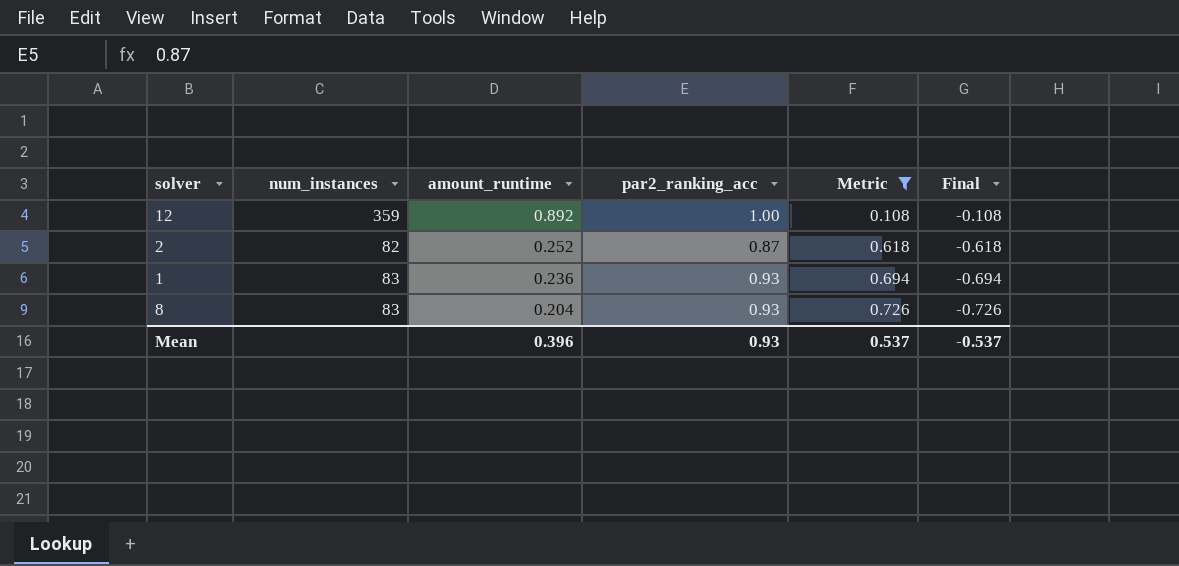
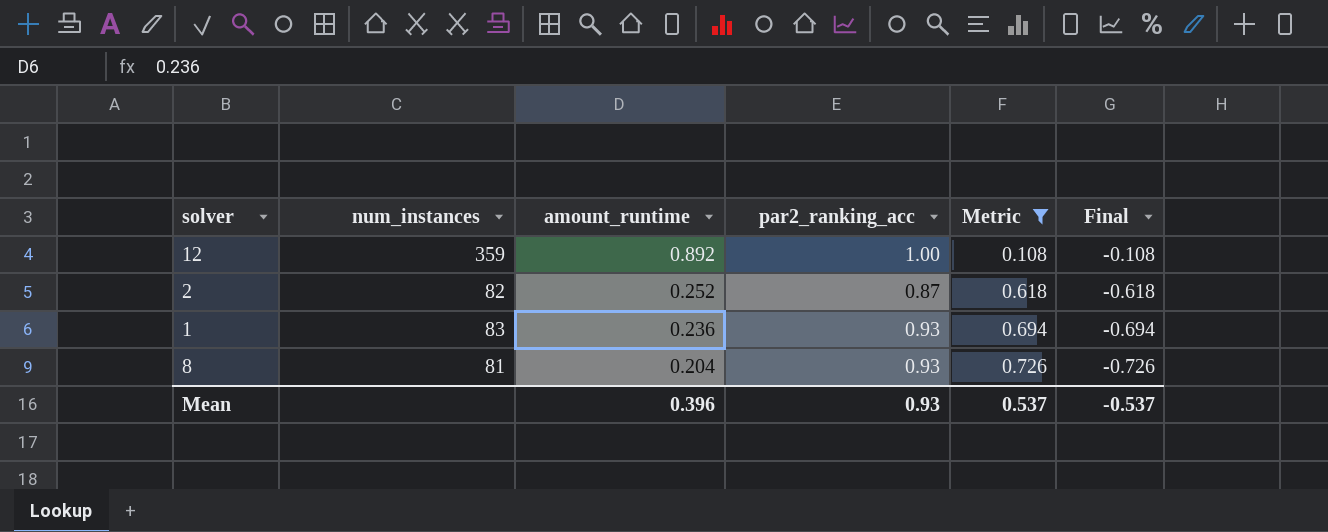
8 | num_instances: 83 -> 81

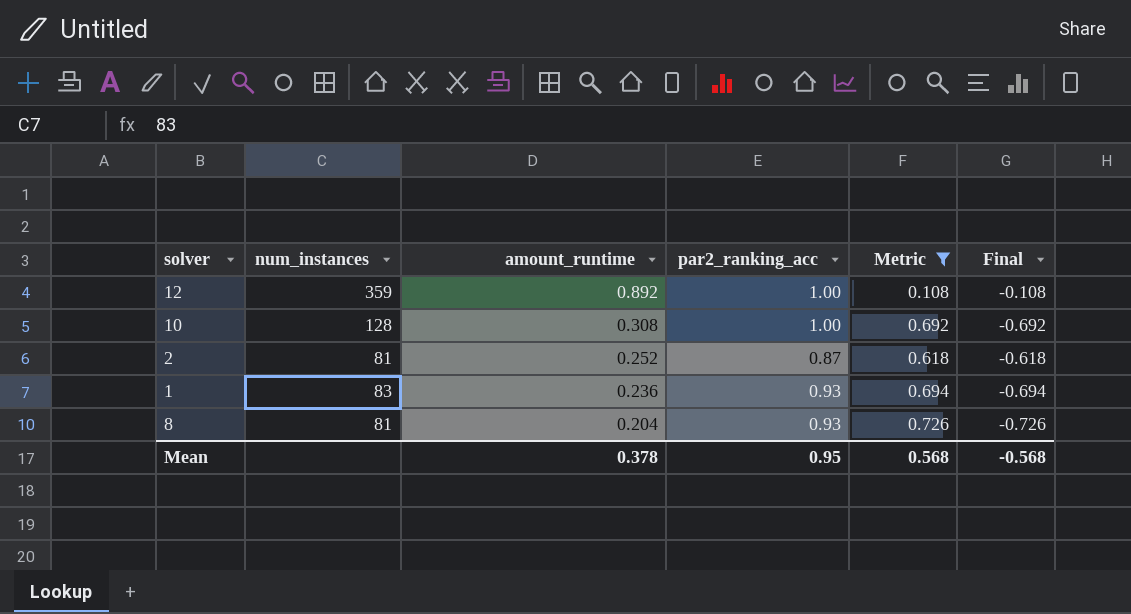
row 10: none -> 128 | 0.308 | 1.00 | 0.692 | -0.692
2 | num_instances: 82 -> 81
Mean | amount_runtime: 0.396 -> 0.378
Mean | par2_ranking_acc: 0.93 -> 0.95
Mean | Metric: 0.537 -> 0.568
Mean | Final: -0.537 -> -0.568

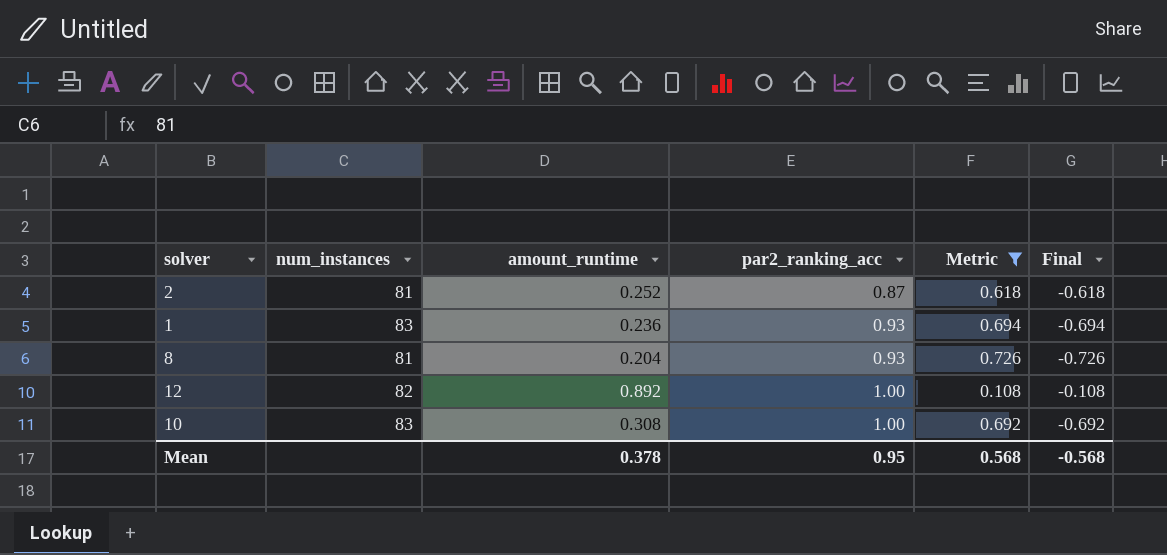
row order: amount_runtime descending -> par2_ranking_acc ascending
12 | num_instances: 359 -> 82
10 | num_instances: 128 -> 83

